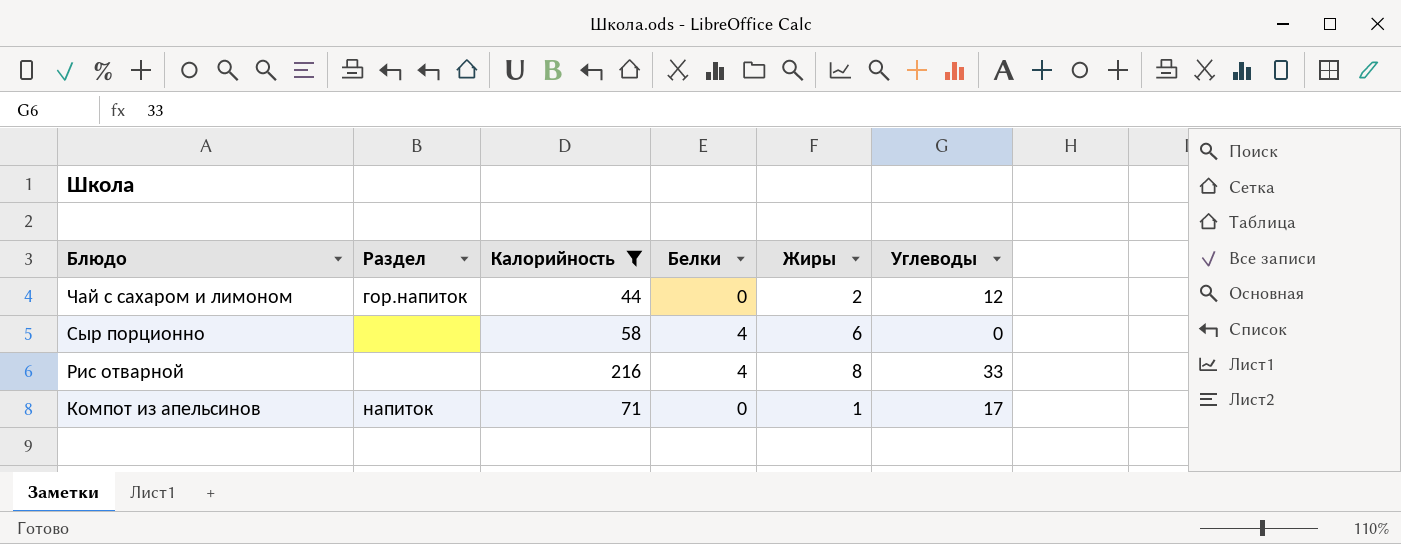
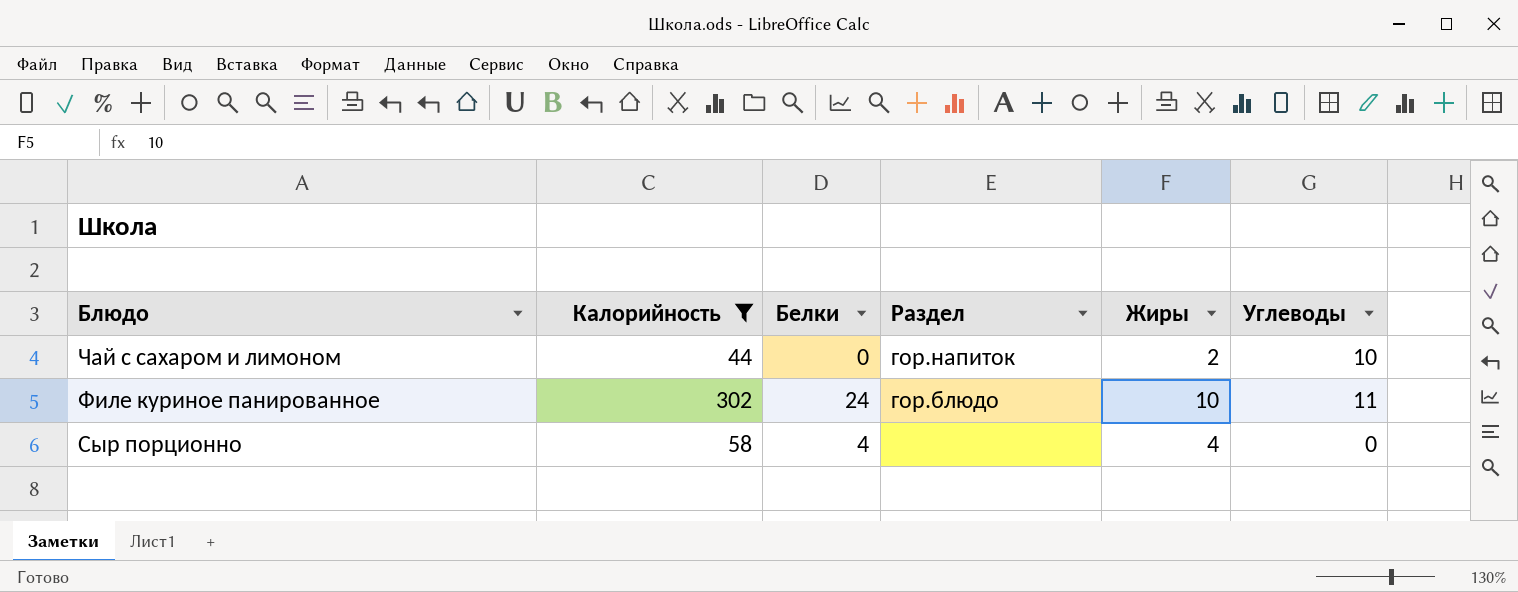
column Раздел | position: 2 -> 4
row Рис отварной: none | 216 | 4 | 8 | 33 -> none
row Компот из апельсинов: напиток | 71 | 0 | 1 | 17 -> none
Чай с сахаром и лимоном | Углеводы: 12 -> 10
row Филе куриное панированное: none -> 302 | 24 | гор.блюдо | 10 | 11
Сыр порционно | Жиры: 6 -> 4

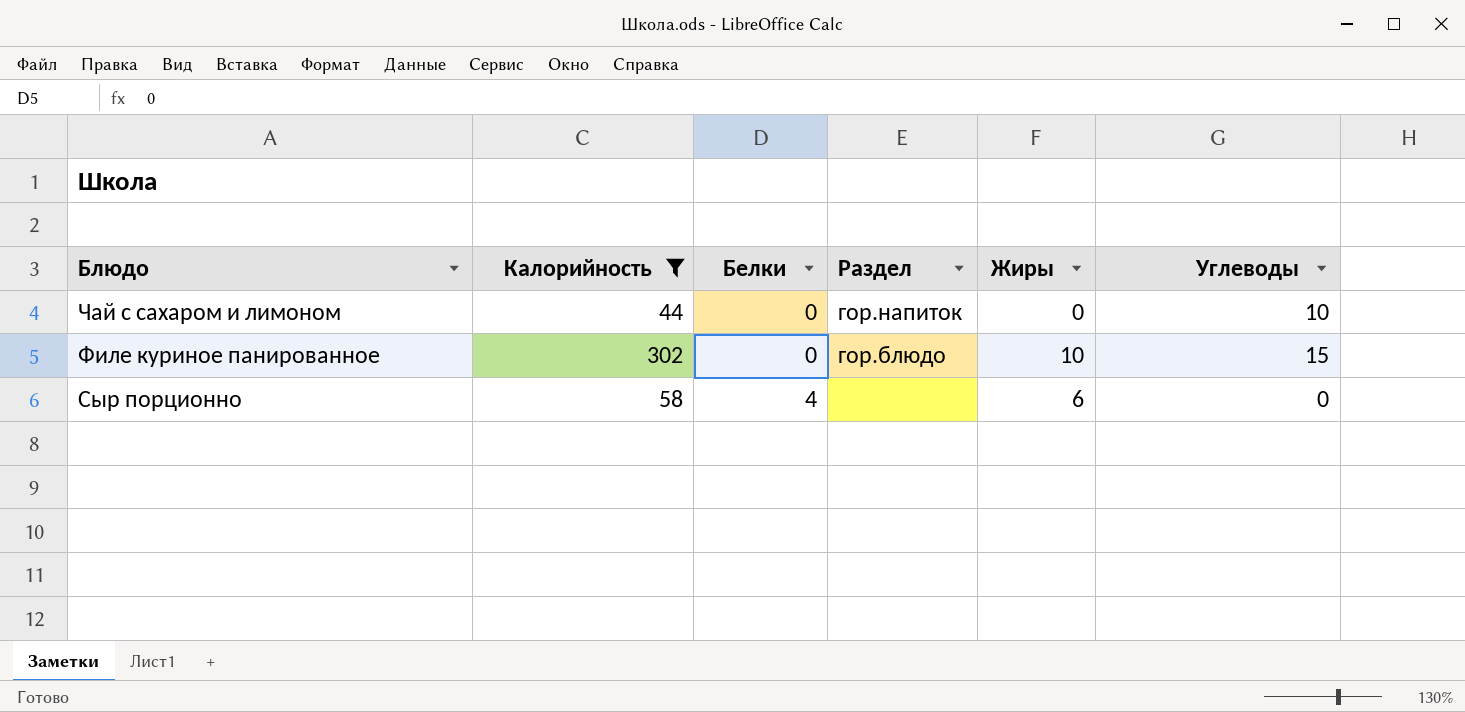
Чай с сахаром и лимоном | Жиры: 2 -> 0
Филе куриное панированное | Белки: 24 -> 0
Филе куриное панированное | Углеводы: 11 -> 15
Сыр порционно | Жиры: 4 -> 6

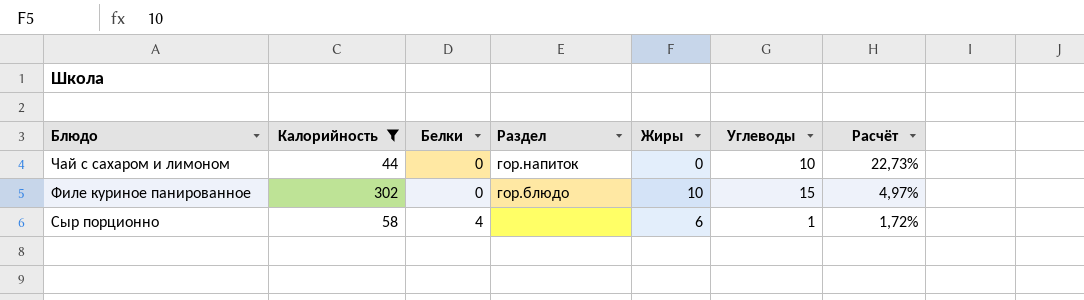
column Расчёт | formula: none -> [Углеводы] / [Калорийность]
Сыр порционно | Углеводы: 0 -> 1

